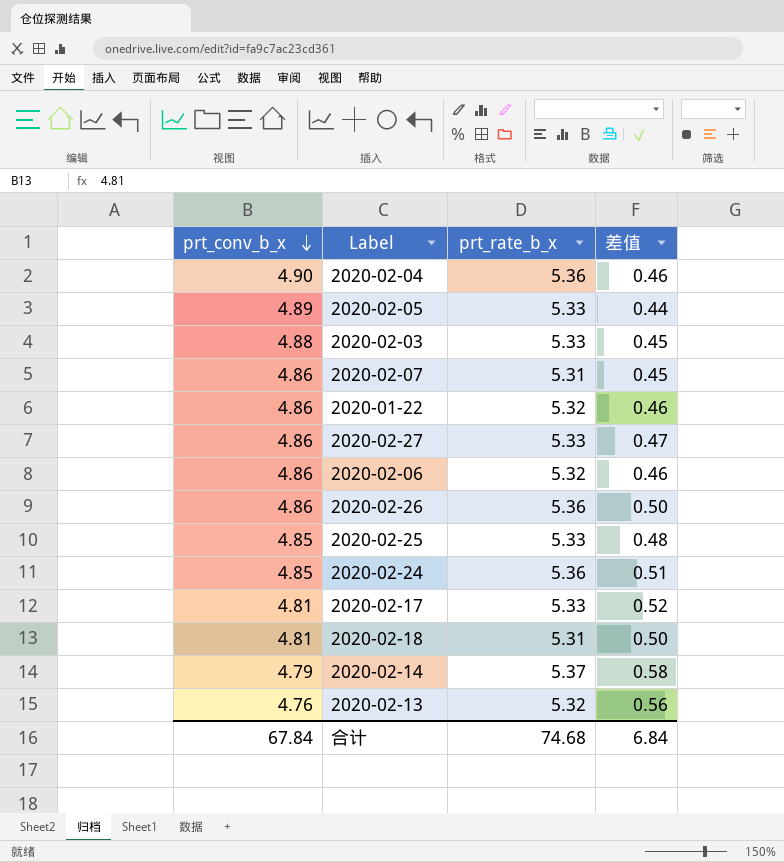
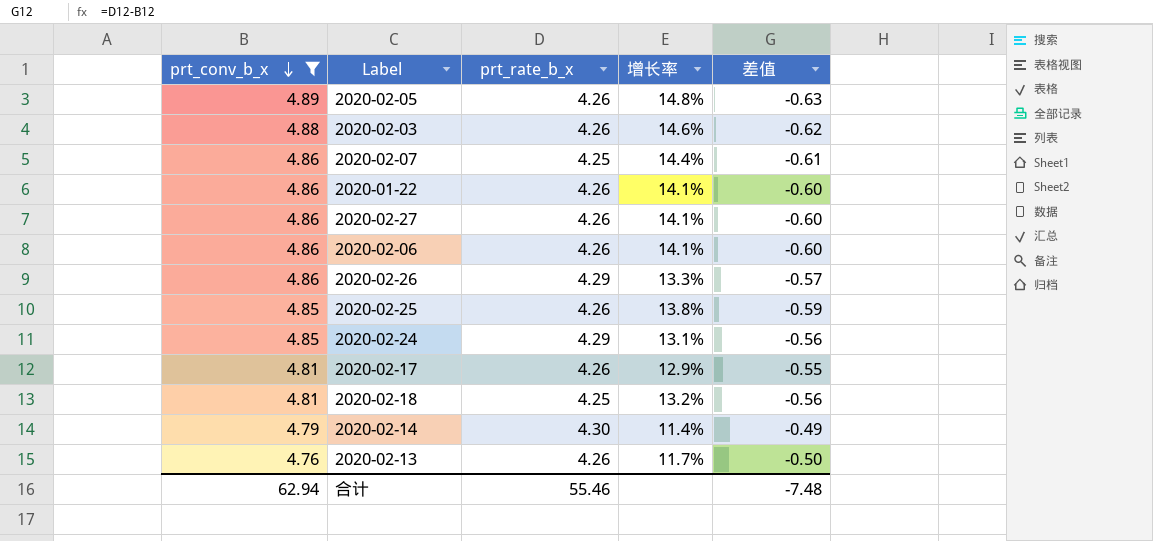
filter: none -> prt_conv_b_x != 4.90
column 增长率 | formula: none -> ([prt_conv_b_x] - [prt_rate_b_x]) / [prt_rate_b_x]
2020-02-05 | prt_rate_b_x: 5.33 -> 4.26
2020-02-05 | 差值: 0.44 -> -0.63
2020-02-03 | prt_rate_b_x: 5.33 -> 4.26
2020-02-03 | 差值: 0.45 -> -0.62
2020-02-07 | prt_rate_b_x: 5.31 -> 4.25
2020-02-07 | 差值: 0.45 -> -0.61
2020-01-22 | prt_rate_b_x: 5.32 -> 4.26
2020-01-22 | 差值: 0.46 -> -0.60
2020-02-27 | prt_rate_b_x: 5.33 -> 4.26
2020-02-27 | 差值: 0.47 -> -0.60
2020-02-06 | prt_rate_b_x: 5.32 -> 4.26
2020-02-06 | 差值: 0.46 -> -0.60
2020-02-26 | prt_rate_b_x: 5.36 -> 4.29
2020-02-26 | 差值: 0.50 -> -0.57
2020-02-25 | prt_rate_b_x: 5.33 -> 4.26
2020-02-25 | 差值: 0.48 -> -0.59
2020-02-24 | prt_rate_b_x: 5.36 -> 4.29
2020-02-24 | 差值: 0.51 -> -0.56
2020-02-17 | prt_rate_b_x: 5.33 -> 4.26
2020-02-17 | 差值: 0.52 -> -0.55
2020-02-18 | prt_rate_b_x: 5.31 -> 4.25
2020-02-18 | 差值: 0.50 -> -0.56
2020-02-14 | prt_rate_b_x: 5.37 -> 4.30
2020-02-14 | 差值: 0.58 -> -0.49
2020-02-13 | prt_rate_b_x: 5.32 -> 4.26
2020-02-13 | 差值: 0.56 -> -0.50
合计 | prt_conv_b_x: 67.84 -> 62.94
合计 | prt_rate_b_x: 74.68 -> 55.46
合计 | 差值: 6.84 -> -7.48

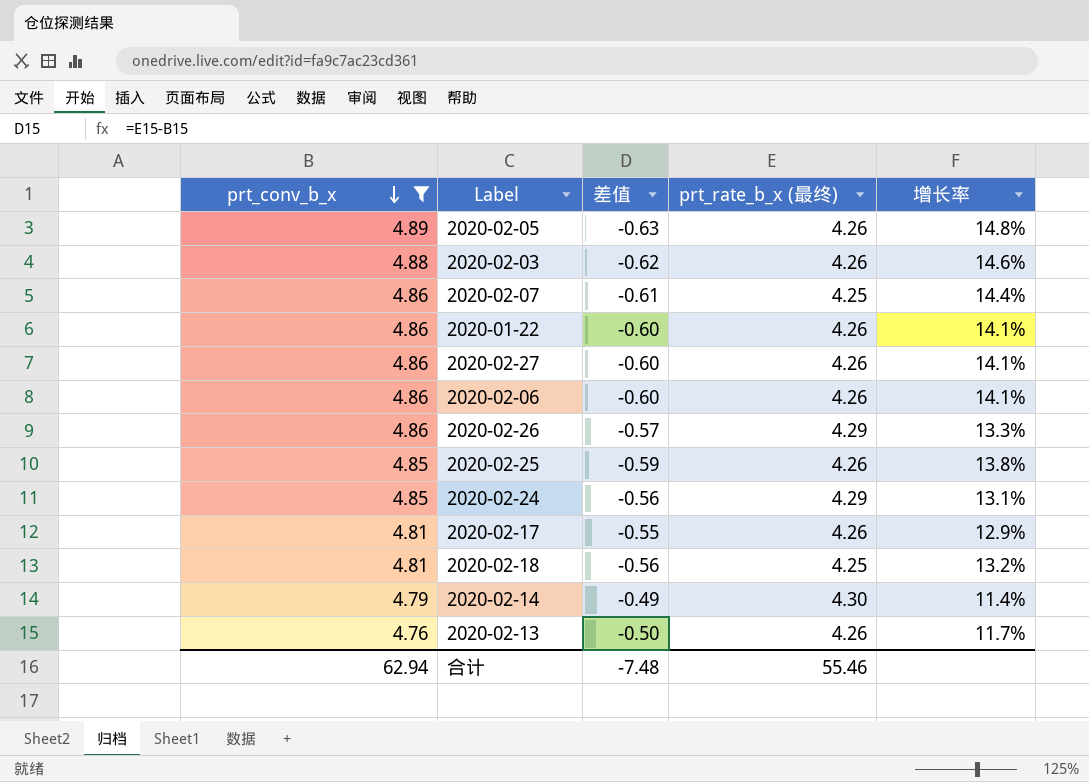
column 差值 | position: 5 -> 3
column name: prt_rate_b_x -> prt_rate_b_x (最终)

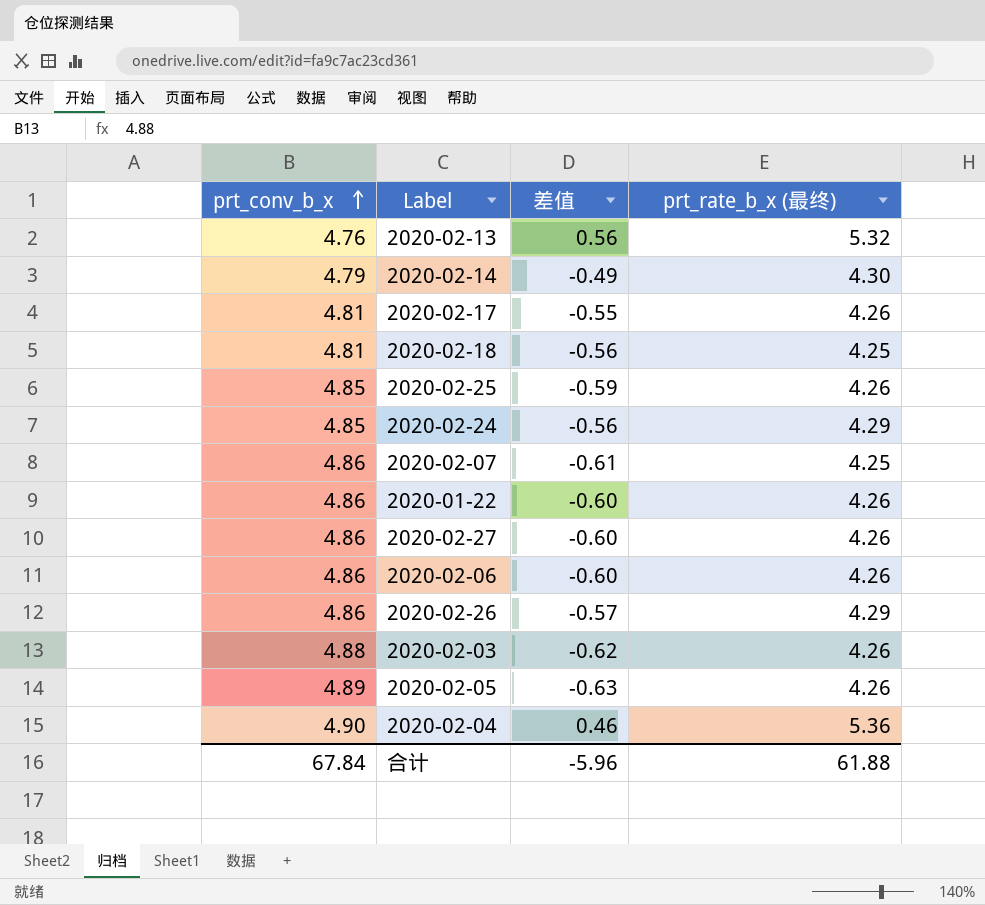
filter: prt_conv_b_x != 4.90 -> none
row order: prt_conv_b_x descending -> prt_conv_b_x ascending
column 增长率 | formula: ([prt_conv_b_x] - [prt_rate_b_x (最终)]) / [prt_rate_b_x (最终)] -> none
2020-02-13 | 差值: -0.50 -> 0.56
2020-02-13 | prt_rate_b_x (最终): 4.26 -> 5.32
合计 | prt_conv_b_x: 62.94 -> 67.84
合计 | 差值: -7.48 -> -5.96
合计 | prt_rate_b_x (最终): 55.46 -> 61.88

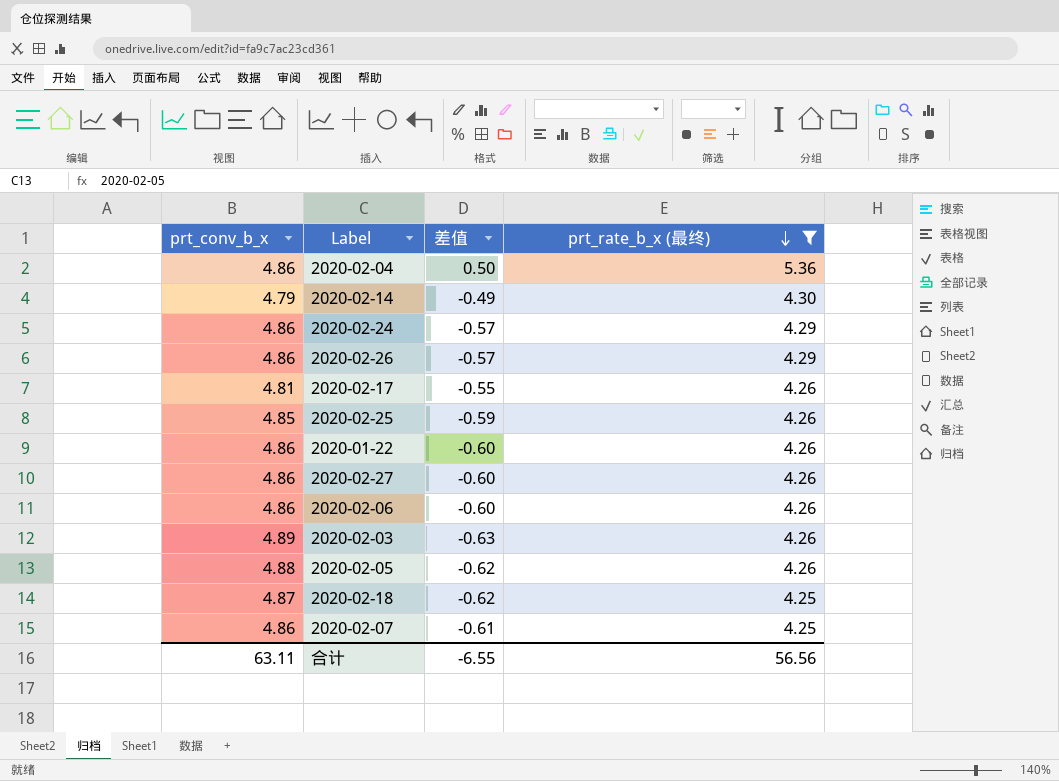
filter: none -> prt_rate_b_x (最终) != 5.32
row order: prt_conv_b_x ascending -> prt_rate_b_x (最终) descending
2020-02-04 | prt_conv_b_x: 4.90 -> 4.86
2020-02-04 | 差值: 0.46 -> 0.50
2020-02-24 | prt_conv_b_x: 4.85 -> 4.86
2020-02-24 | 差值: -0.56 -> -0.57
2020-02-03 | prt_conv_b_x: 4.88 -> 4.89
2020-02-03 | 差值: -0.62 -> -0.63
2020-02-05 | prt_conv_b_x: 4.89 -> 4.88
2020-02-05 | 差值: -0.63 -> -0.62
2020-02-18 | prt_conv_b_x: 4.81 -> 4.87
2020-02-18 | 差值: -0.56 -> -0.62
合计 | prt_conv_b_x: 67.84 -> 63.11
合计 | 差值: -5.96 -> -6.55
合计 | prt_rate_b_x (最终): 61.88 -> 56.56

